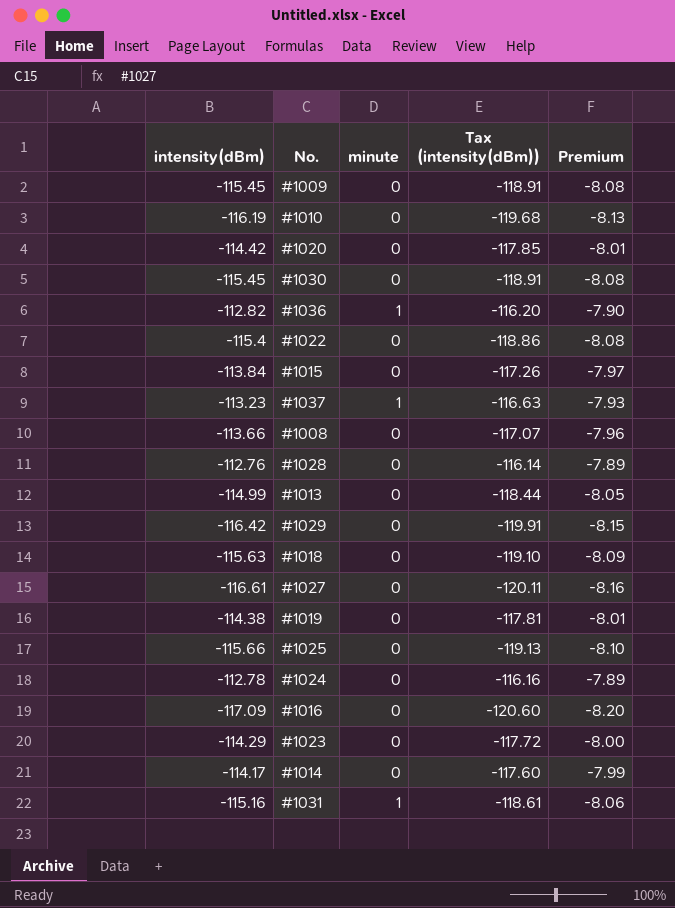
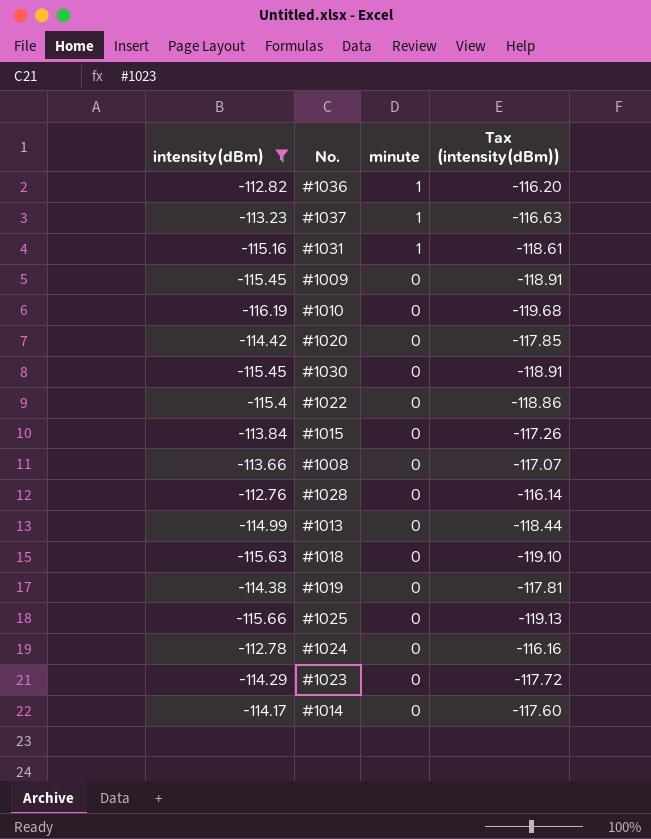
filter: none -> intensity(dBm) >= -116.19
row order: none -> minute descending
column Premium | formula: [intensity(dBm)] * 0.07 -> none

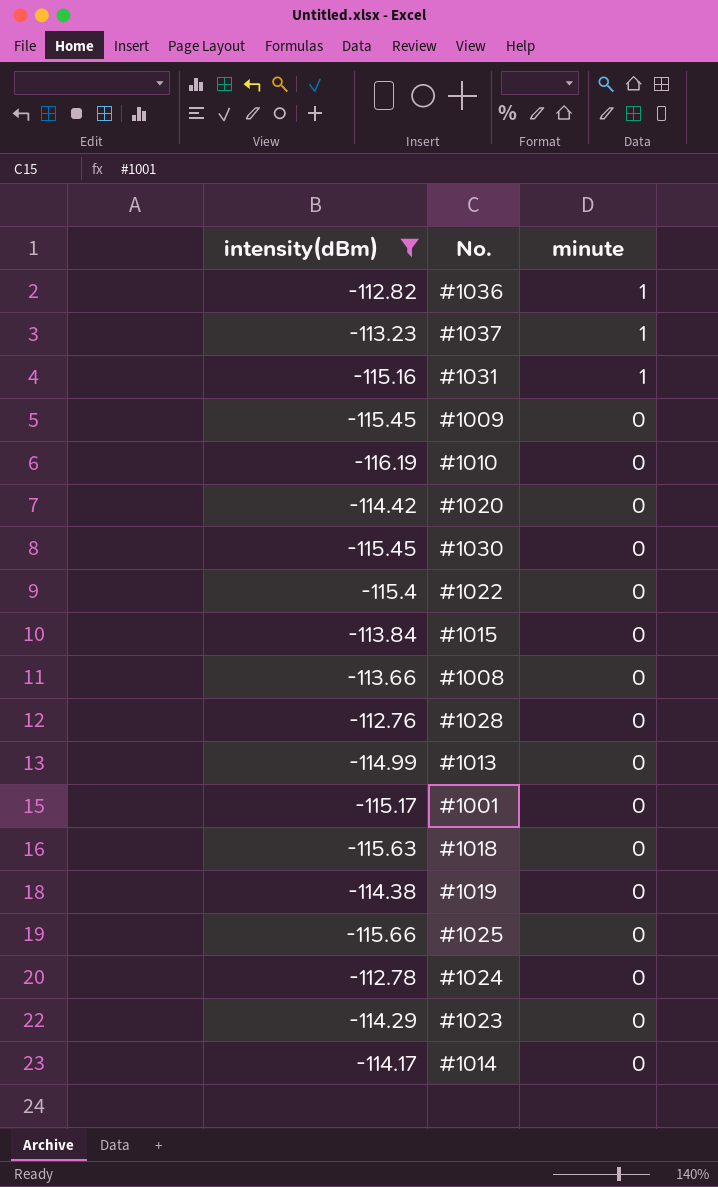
column Tax (intensity(dBm)) | formula: [intensity(dBm)] * 1.03 -> none
row #1001: none -> -115.17 | 0

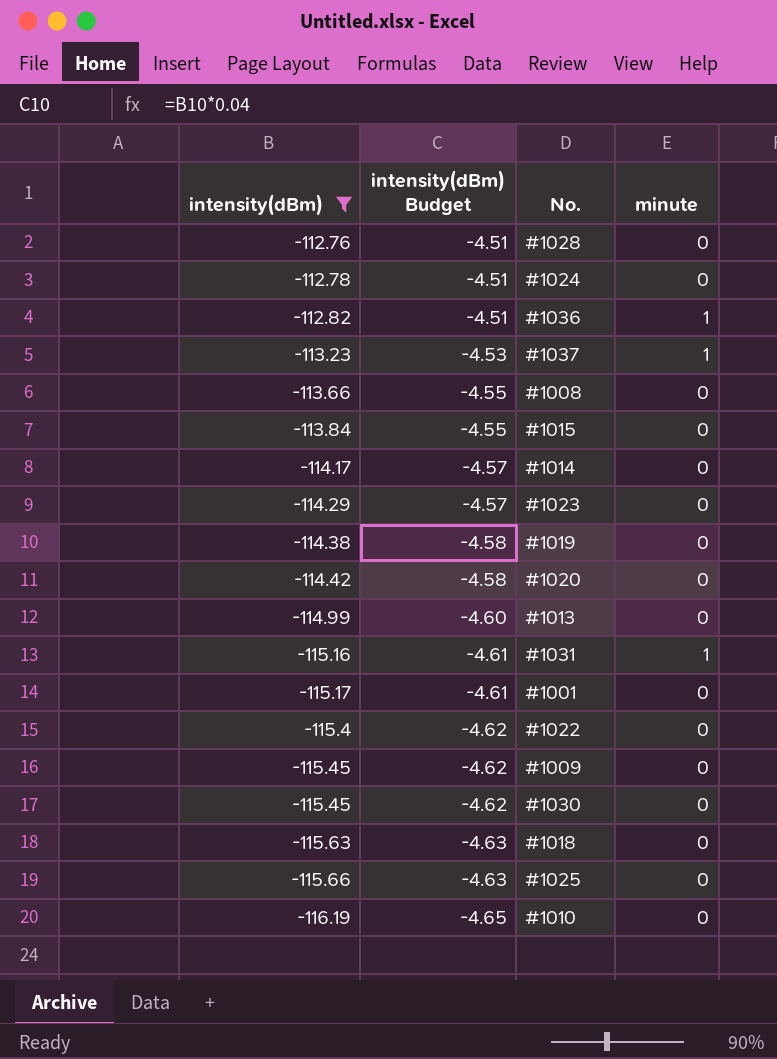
row order: minute descending -> intensity(dBm) descending
column intensity(dBm) Budget | formula: none -> [intensity(dBm)] * 0.04

